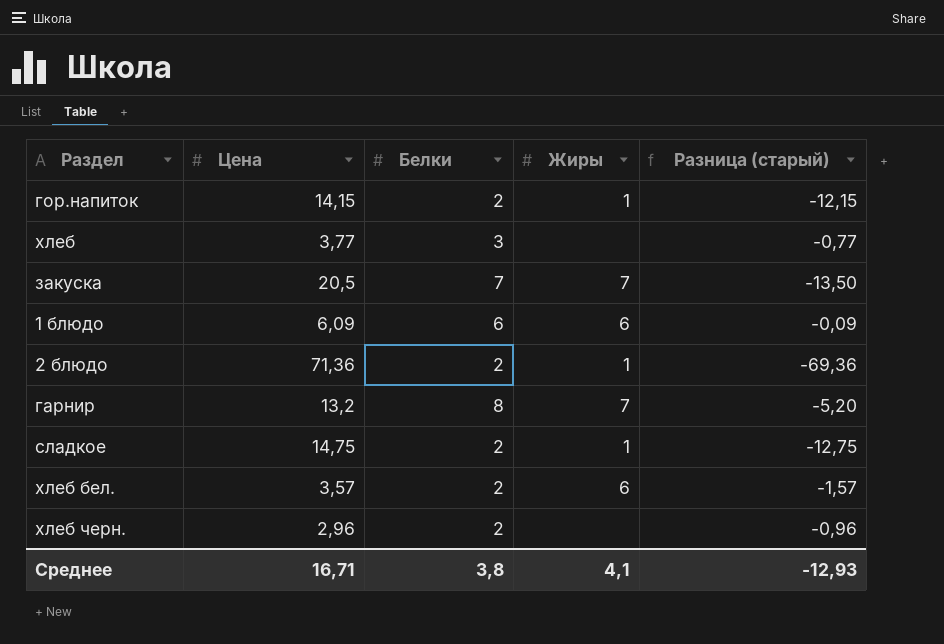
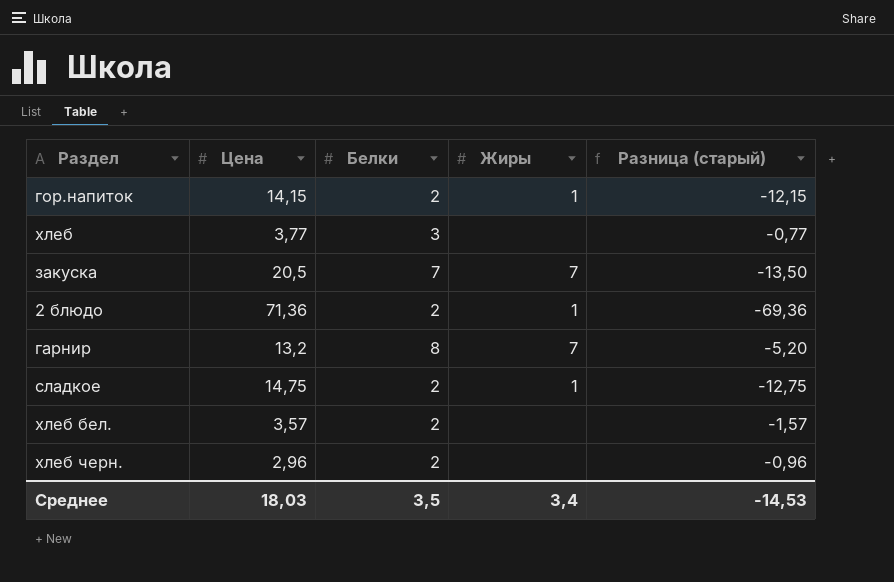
row 1 блюдо: 6,09 | 6 | 6 | -0,09 -> none
хлеб бел. | Жиры: 6 -> none
Среднее | Цена: 16,71 -> 18,03
Среднее | Белки: 3,8 -> 3,5
Среднее | Жиры: 4,1 -> 3,4
Среднее | Разница (старый): -12,93 -> -14,53

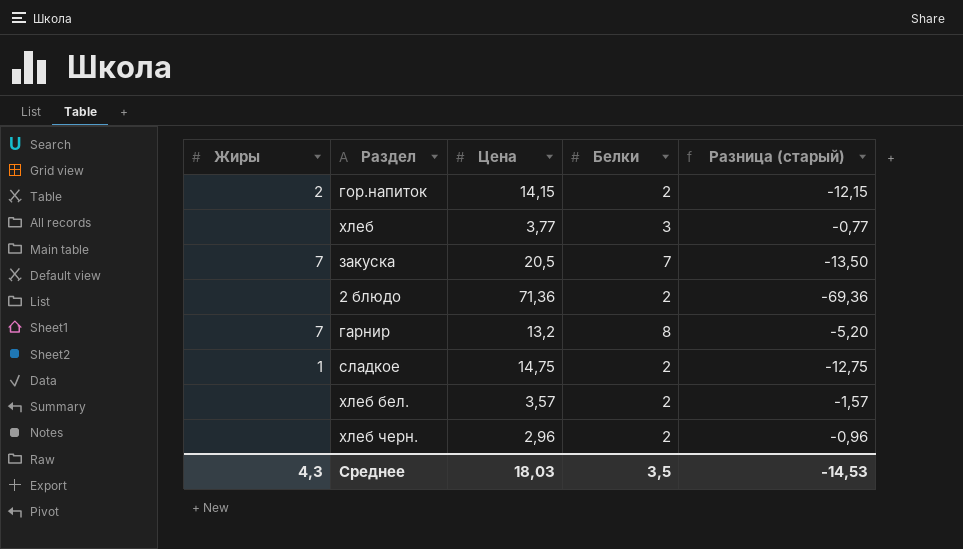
column Жиры | position: 4 -> 1
гор.напиток | Жиры: 1 -> 2
2 блюдо | Жиры: 1 -> none
Среднее | Жиры: 3,4 -> 4,3

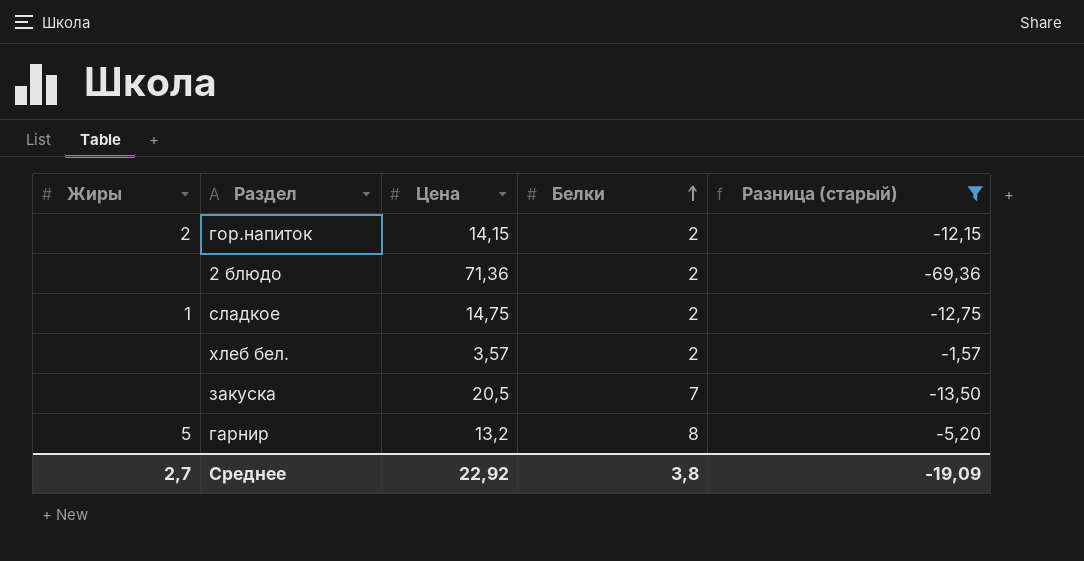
filter: none -> Разница (старый) <= -1,57
row order: none -> Белки ascending
закуска | Жиры: 7 -> none
гарнир | Жиры: 7 -> 5
Среднее | Жиры: 4,3 -> 2,7
Среднее | Цена: 18,03 -> 22,92
Среднее | Белки: 3,5 -> 3,8
Среднее | Разница (старый): -14,53 -> -19,09

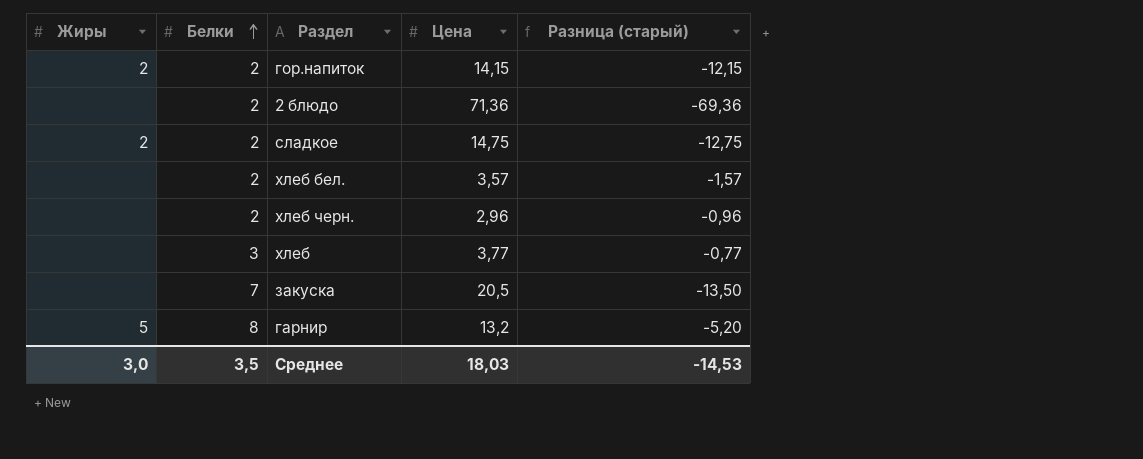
filter: Разница (старый) <= -1,57 -> none
column Белки | position: 4 -> 2
сладкое | Жиры: 1 -> 2
Среднее | Жиры: 2,7 -> 3,0
Среднее | Белки: 3,8 -> 3,5
Среднее | Цена: 22,92 -> 18,03
Среднее | Разница (старый): -19,09 -> -14,53

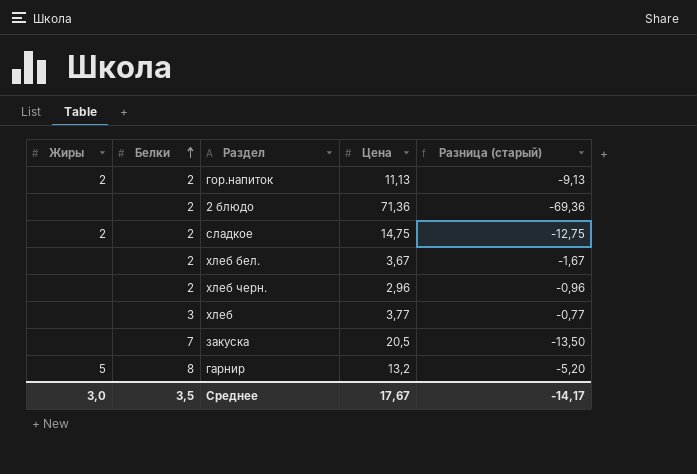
гор.напиток | Цена: 14,15 -> 11,13
гор.напиток | Разница (старый): -12,15 -> -9,13
хлеб бел. | Цена: 3,57 -> 3,67
хлеб бел. | Разница (старый): -1,57 -> -1,67
Среднее | Цена: 18,03 -> 17,67
Среднее | Разница (старый): -14,53 -> -14,17

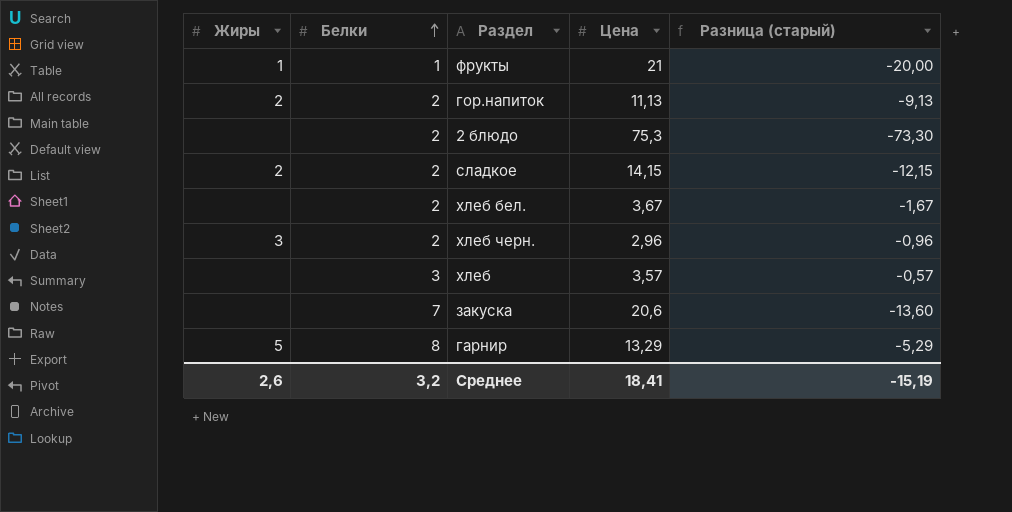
row фрукты: none -> 1 | 1 | 21 | -20,00
2 блюдо | Цена: 71,36 -> 75,3
2 блюдо | Разница (старый): -69,36 -> -73,30
сладкое | Цена: 14,75 -> 14,15
сладкое | Разница (старый): -12,75 -> -12,15
хлеб черн. | Жиры: none -> 3
хлеб | Цена: 3,77 -> 3,57
хлеб | Разница (старый): -0,77 -> -0,57
закуска | Цена: 20,5 -> 20,6
закуска | Разница (старый): -13,50 -> -13,60
гарнир | Цена: 13,2 -> 13,29
гарнир | Разница (старый): -5,20 -> -5,29
Среднее | Жиры: 3,0 -> 2,6
Среднее | Белки: 3,5 -> 3,2
Среднее | Цена: 17,67 -> 18,41
Среднее | Разница (старый): -14,17 -> -15,19

